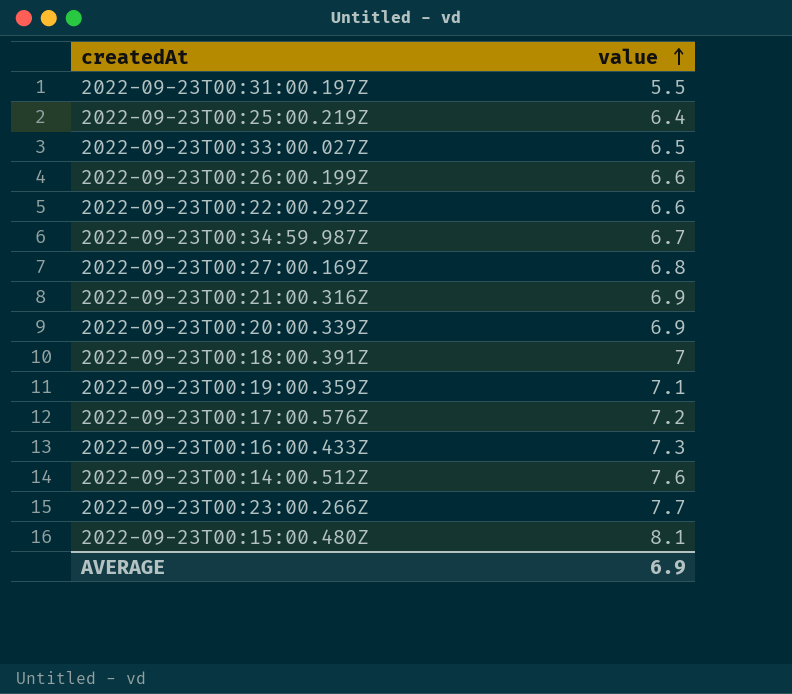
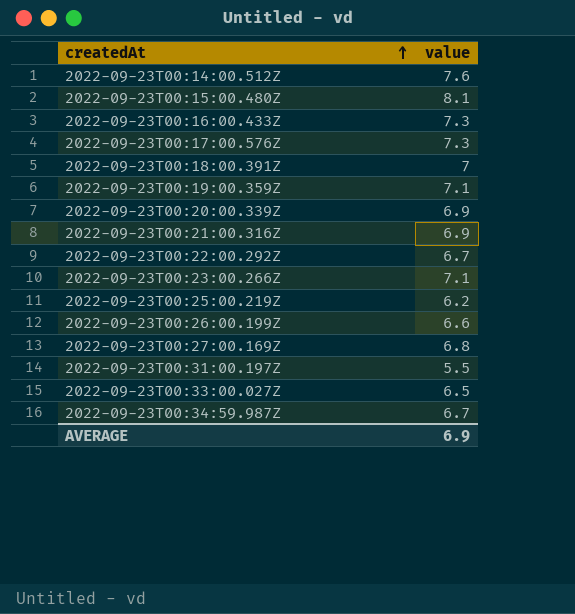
row order: value ascending -> createdAt ascending
2022-09-23T00:17:00.576Z | value: 7.2 -> 7.3
2022-09-23T00:22:00.292Z | value: 6.6 -> 6.7
2022-09-23T00:23:00.266Z | value: 7.7 -> 7.1
2022-09-23T00:25:00.219Z | value: 6.4 -> 6.2

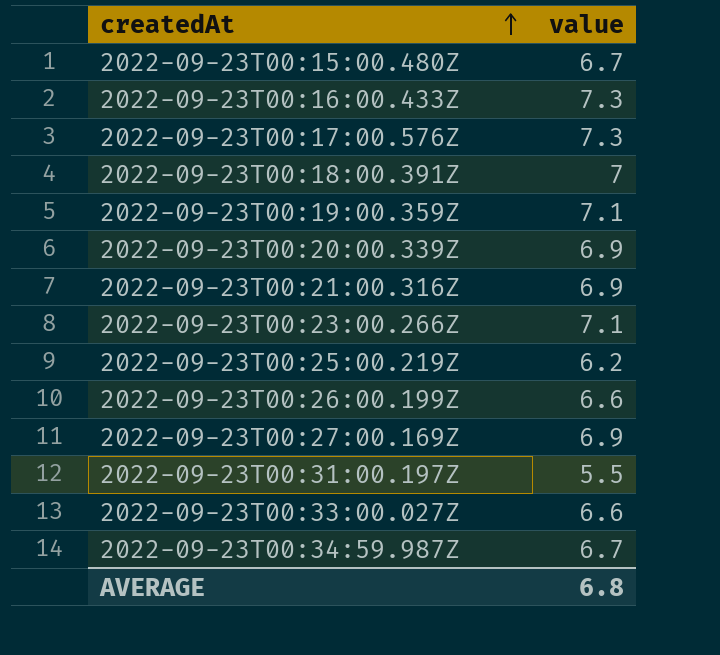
row 2022-09-23T00:14:00.512Z: 7.6 -> none
row 2022-09-23T00:22:00.292Z: 6.7 -> none
2022-09-23T00:15:00.480Z | value: 8.1 -> 6.7
2022-09-23T00:27:00.169Z | value: 6.8 -> 6.9
2022-09-23T00:33:00.027Z | value: 6.5 -> 6.6
AVERAGE | value: 6.9 -> 6.8

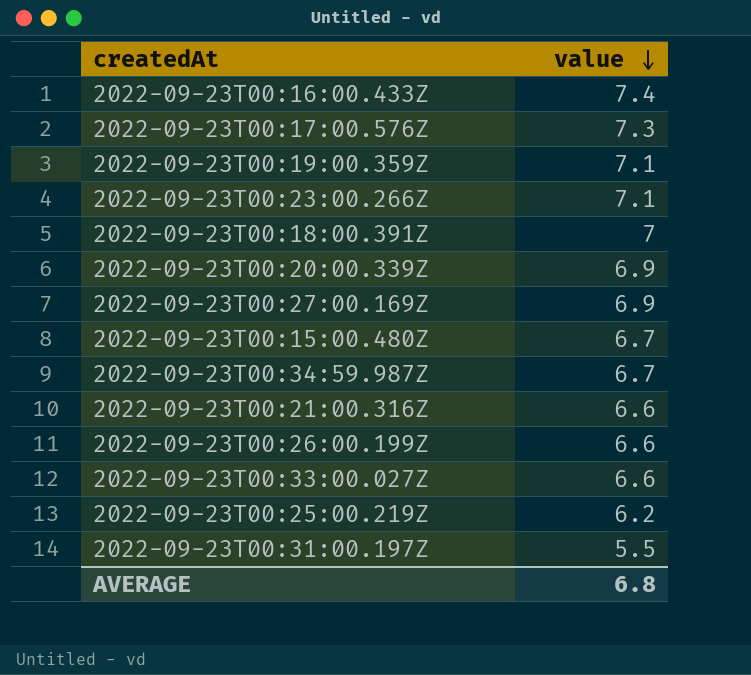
row order: createdAt ascending -> value descending
2022-09-23T00:16:00.433Z | value: 7.3 -> 7.4
2022-09-23T00:21:00.316Z | value: 6.9 -> 6.6

